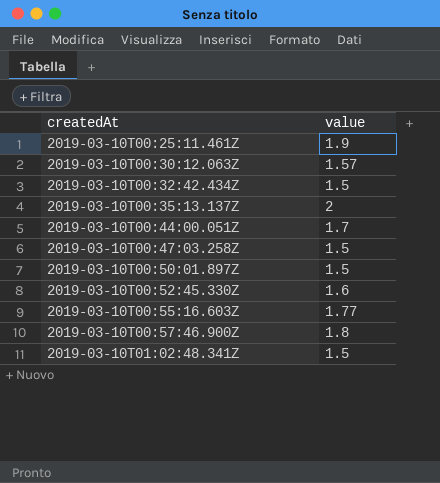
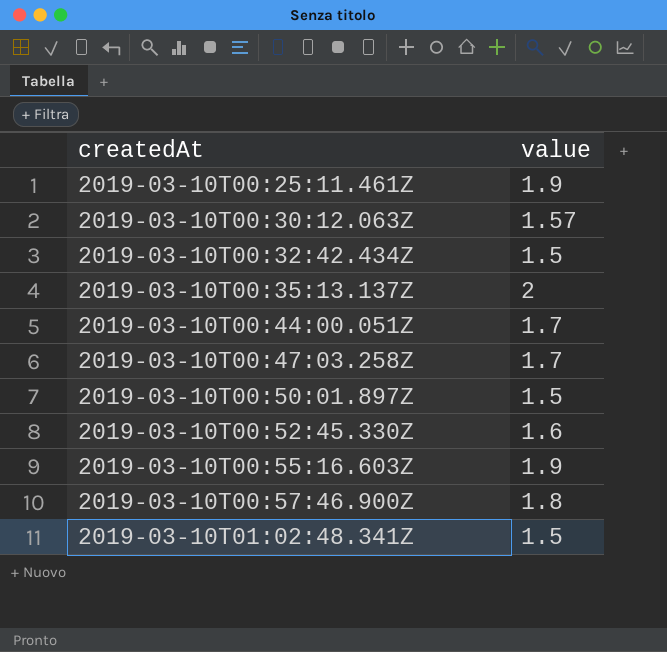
2019-03-10T00:47:03.258Z | value: 1.5 -> 1.7
2019-03-10T00:55:16.603Z | value: 1.77 -> 1.9

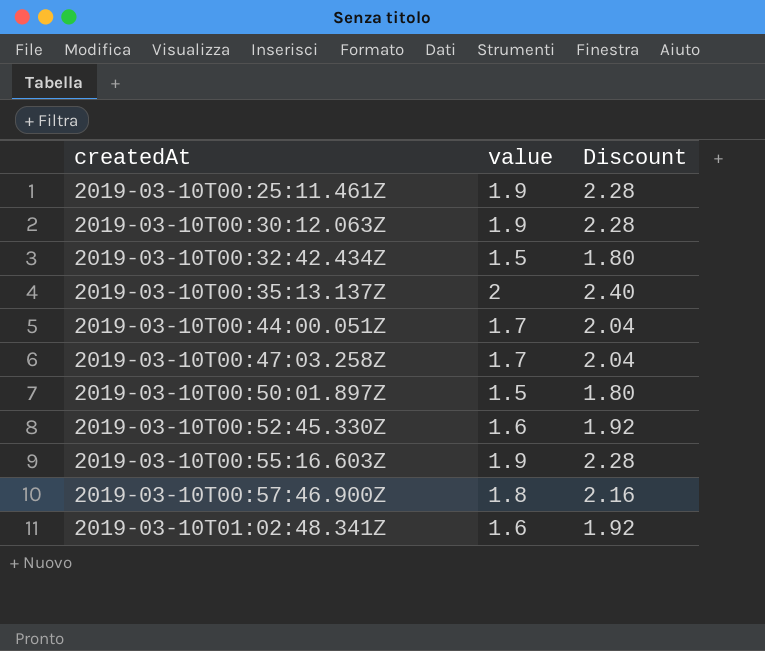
column Discount | formula: none -> [value] * 1.2
2019-03-10T00:30:12.063Z | value: 1.57 -> 1.9
2019-03-10T01:02:48.341Z | value: 1.5 -> 1.6

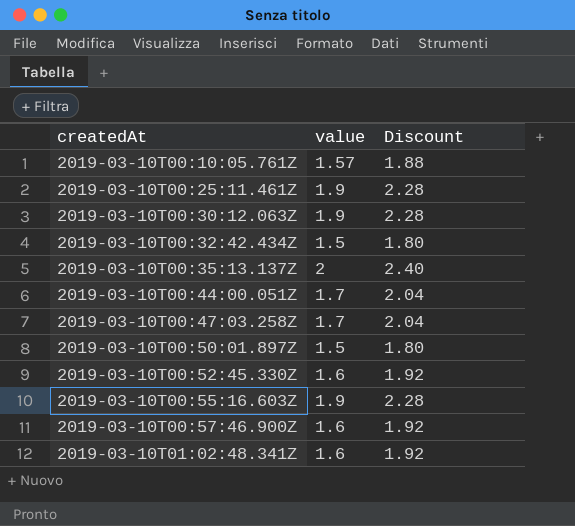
row 2019-03-10T00:10:05.761Z: none -> 1.57 | 1.88
2019-03-10T00:57:46.900Z | value: 1.8 -> 1.6
2019-03-10T00:57:46.900Z | Discount: 2.16 -> 1.92

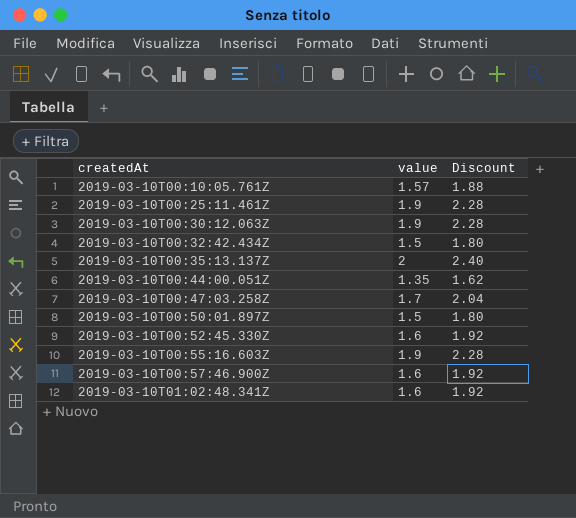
2019-03-10T00:44:00.051Z | value: 1.7 -> 1.35
2019-03-10T00:44:00.051Z | Discount: 2.04 -> 1.62

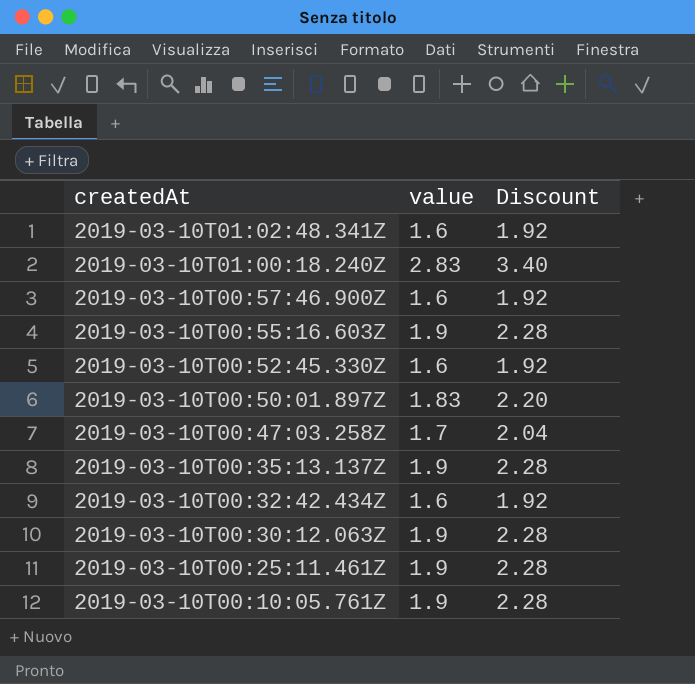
row order: createdAt ascending -> createdAt descending
row 2019-03-10T00:44:00.051Z: 1.35 | 1.62 -> none
row 2019-03-10T01:00:18.240Z: none -> 2.83 | 3.40
2019-03-10T00:50:01.897Z | value: 1.5 -> 1.83
2019-03-10T00:50:01.897Z | Discount: 1.80 -> 2.20
2019-03-10T00:35:13.137Z | value: 2 -> 1.9
2019-03-10T00:35:13.137Z | Discount: 2.40 -> 2.28
2019-03-10T00:32:42.434Z | value: 1.5 -> 1.6
2019-03-10T00:32:42.434Z | Discount: 1.80 -> 1.92
2019-03-10T00:10:05.761Z | value: 1.57 -> 1.9
2019-03-10T00:10:05.761Z | Discount: 1.88 -> 2.28

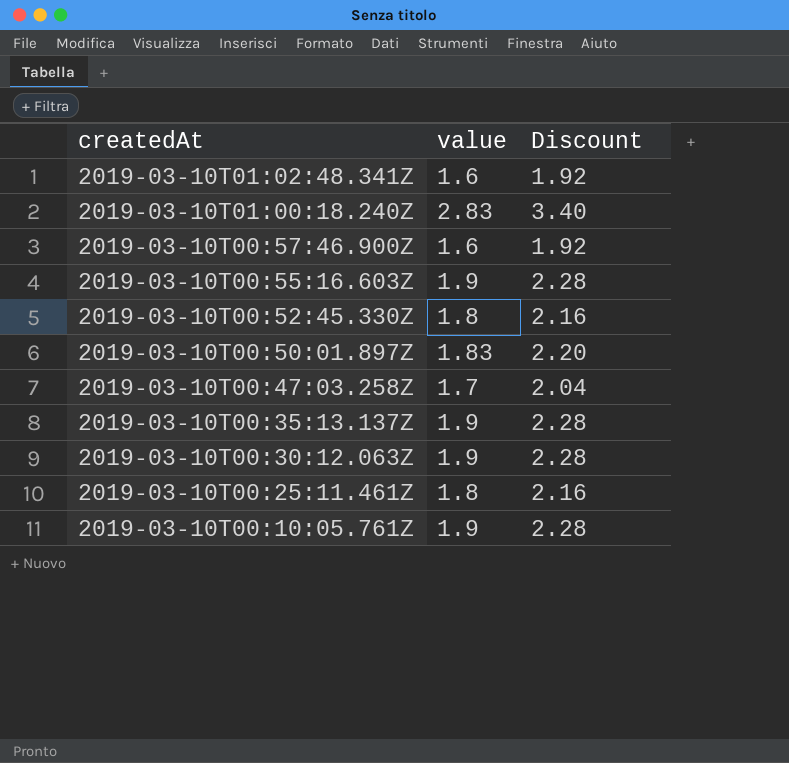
row 2019-03-10T00:32:42.434Z: 1.6 | 1.92 -> none
2019-03-10T00:52:45.330Z | value: 1.6 -> 1.8
2019-03-10T00:52:45.330Z | Discount: 1.92 -> 2.16
2019-03-10T00:25:11.461Z | value: 1.9 -> 1.8
2019-03-10T00:25:11.461Z | Discount: 2.28 -> 2.16

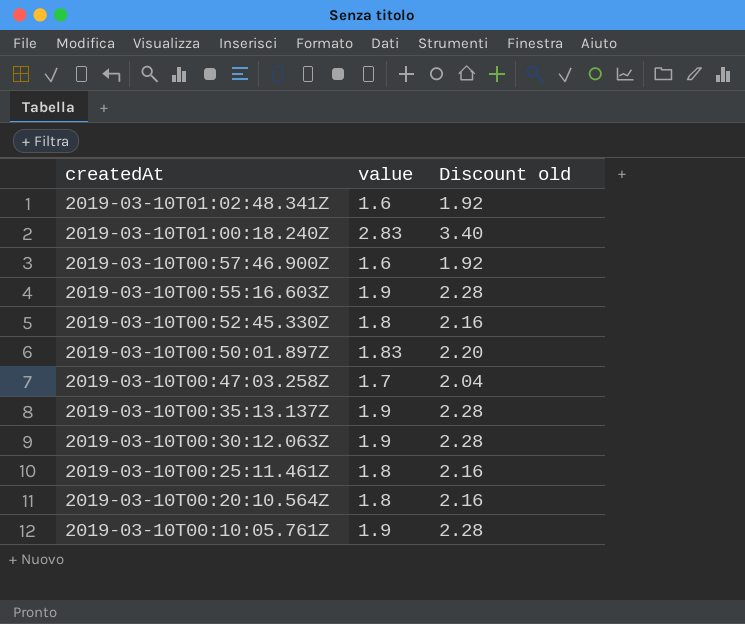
column name: Discount -> Discount old
row 2019-03-10T00:20:10.564Z: none -> 1.8 | 2.16

